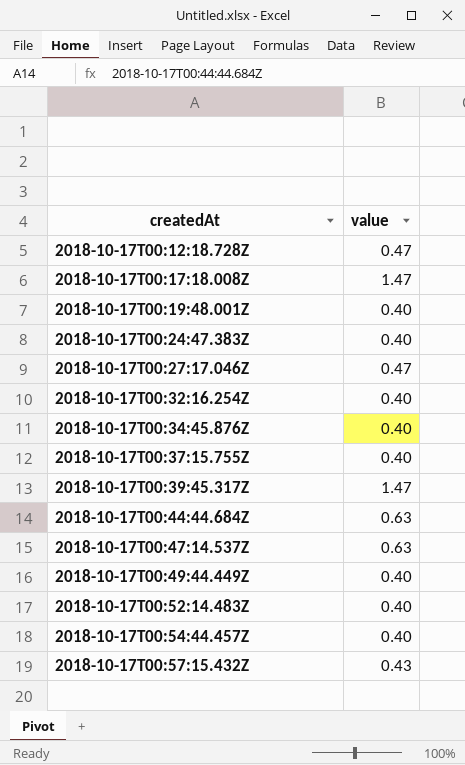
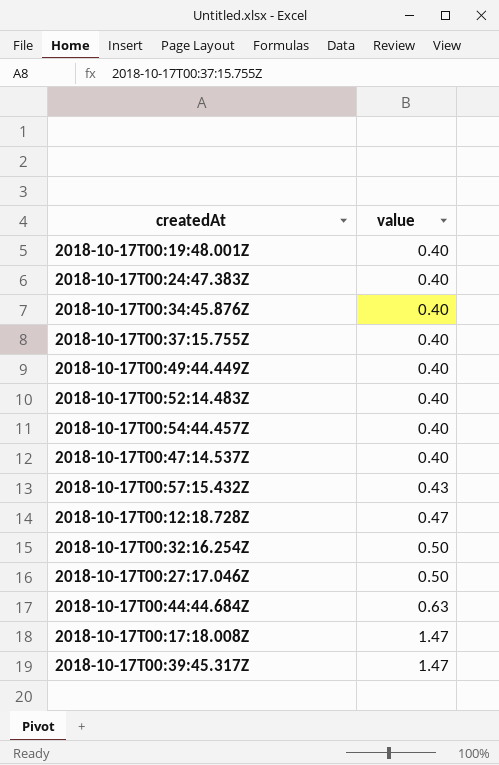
row order: createdAt ascending -> value ascending
2018-10-17T00:47:14.537Z | value: 0.63 -> 0.40
2018-10-17T00:32:16.254Z | value: 0.40 -> 0.50
2018-10-17T00:27:17.046Z | value: 0.47 -> 0.50

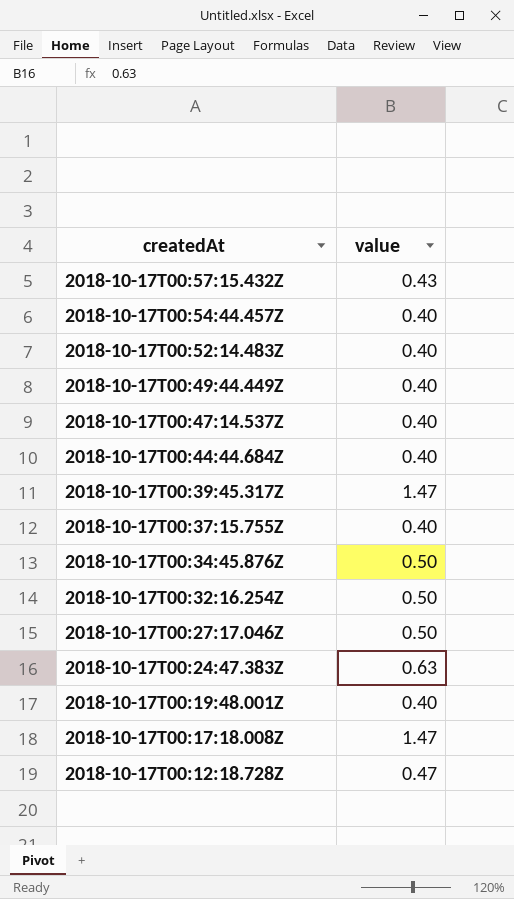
row order: value ascending -> createdAt descending
2018-10-17T00:44:44.684Z | value: 0.63 -> 0.40
2018-10-17T00:34:45.876Z | value: 0.40 -> 0.50
2018-10-17T00:24:47.383Z | value: 0.40 -> 0.63

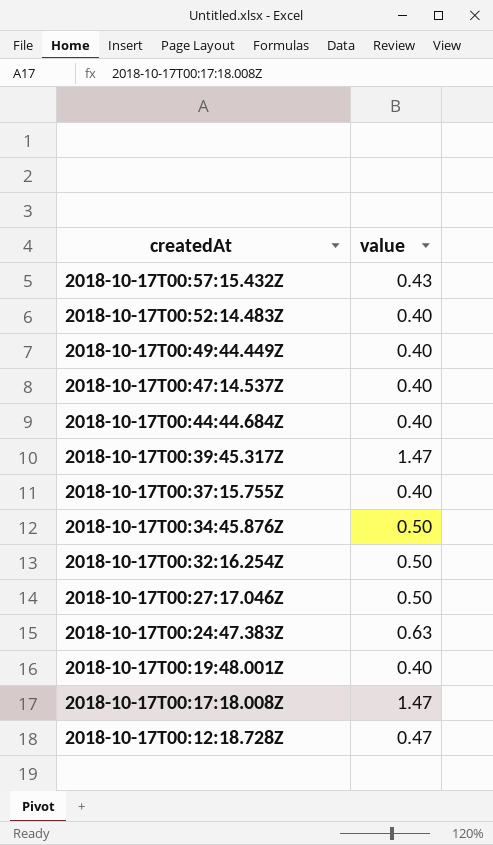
row 2018-10-17T00:54:44.457Z: 0.40 -> none

